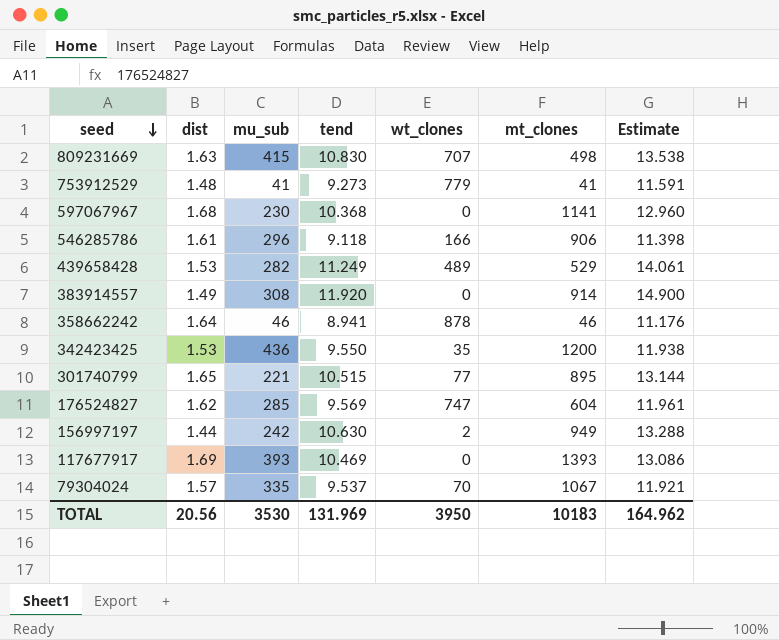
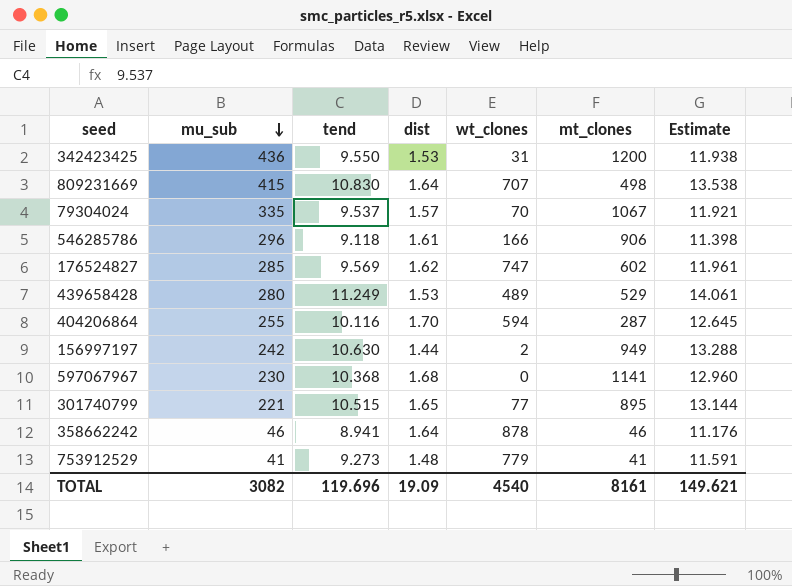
row order: seed descending -> mu_sub descending
column dist | position: 2 -> 4
row 383914557: 1.49 | 308 | 11.920 | 0 | 914 | 14.900 -> none
row 117677917: 1.69 | 393 | 10.469 | 0 | 1393 | 13.086 -> none
342423425 | wt_clones: 35 -> 31
809231669 | dist: 1.63 -> 1.64
176524827 | mt_clones: 604 -> 602
439658428 | mu_sub: 282 -> 280
row 404206864: none -> 255 | 10.116 | 1.70 | 594 | 287 | 12.645
TOTAL | mu_sub: 3530 -> 3082
TOTAL | tend: 131.969 -> 119.696
TOTAL | dist: 20.56 -> 19.09
TOTAL | wt_clones: 3950 -> 4540
TOTAL | mt_clones: 10183 -> 8161
TOTAL | Estimate: 164.962 -> 149.621

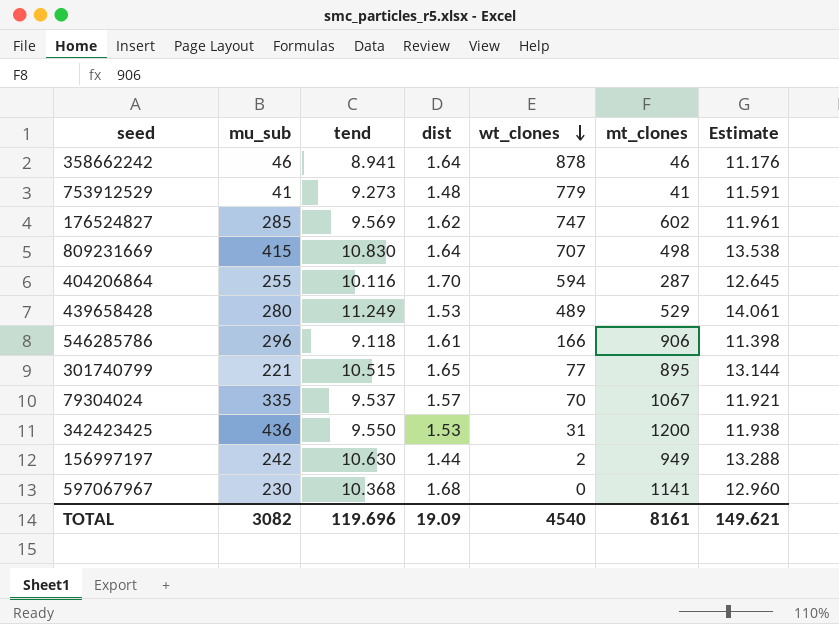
row order: mu_sub descending -> wt_clones descending

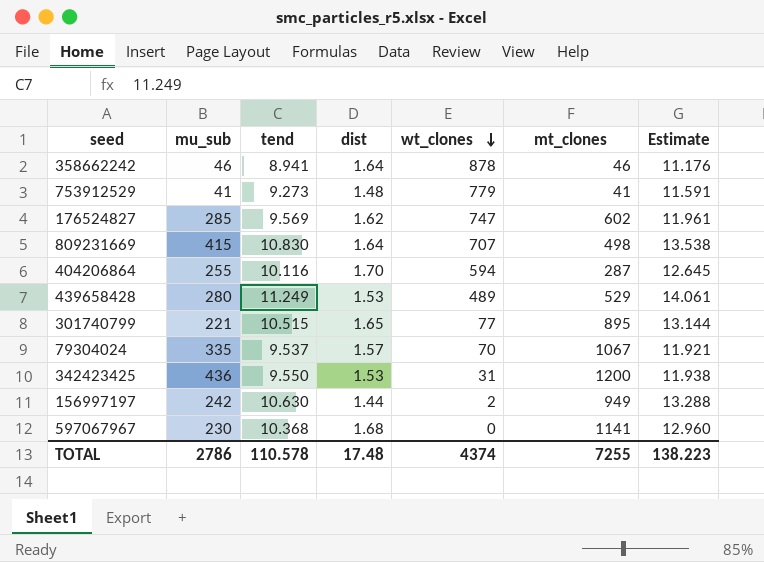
row 546285786: 296 | 9.118 | 1.61 | 166 | 906 | 11.398 -> none
TOTAL | mu_sub: 3082 -> 2786
TOTAL | tend: 119.696 -> 110.578
TOTAL | dist: 19.09 -> 17.48
TOTAL | wt_clones: 4540 -> 4374
TOTAL | mt_clones: 8161 -> 7255
TOTAL | Estimate: 149.621 -> 138.223

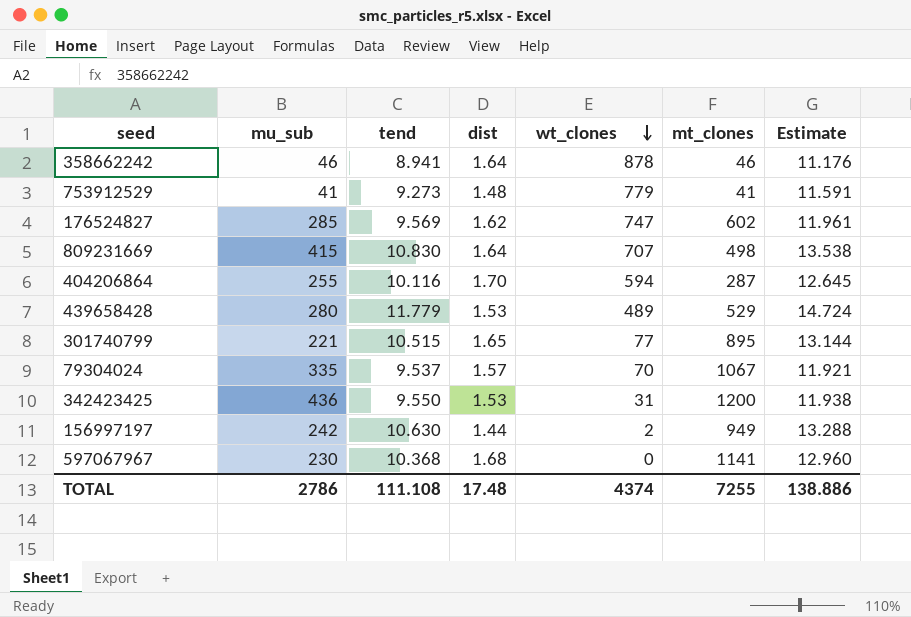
439658428 | tend: 11.249 -> 11.779
439658428 | Estimate: 14.061 -> 14.724
TOTAL | tend: 110.578 -> 111.108
TOTAL | Estimate: 138.223 -> 138.886

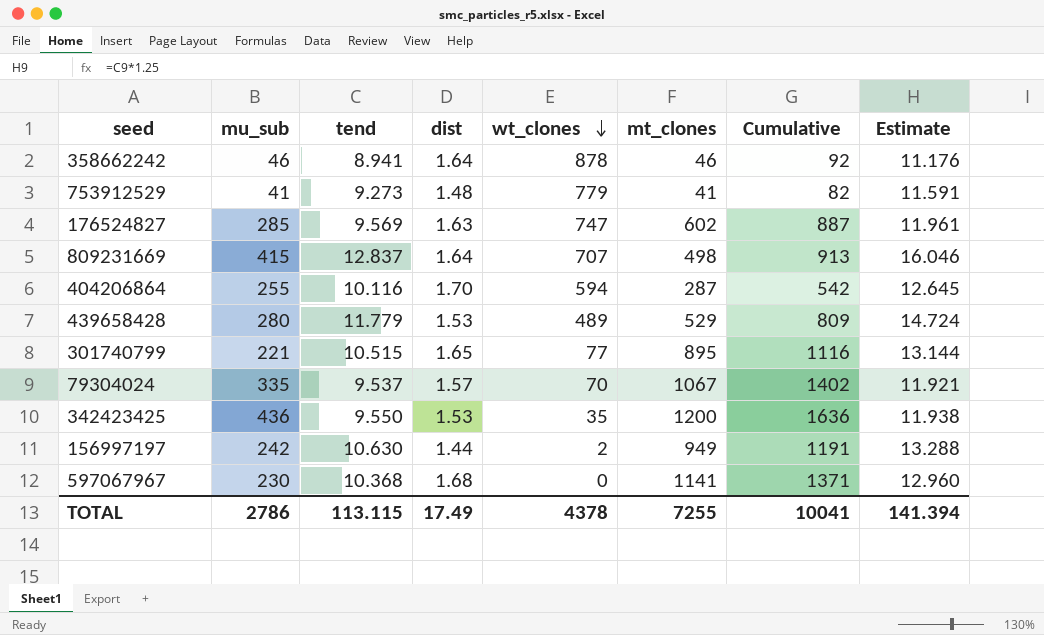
column Cumulative | formula: none -> [mu_sub] + [mt_clones]
176524827 | dist: 1.62 -> 1.63
809231669 | tend: 10.830 -> 12.837
809231669 | Estimate: 13.538 -> 16.046
342423425 | wt_clones: 31 -> 35
TOTAL | tend: 111.108 -> 113.115
TOTAL | dist: 17.48 -> 17.49
TOTAL | wt_clones: 4374 -> 4378
TOTAL | Estimate: 138.886 -> 141.394

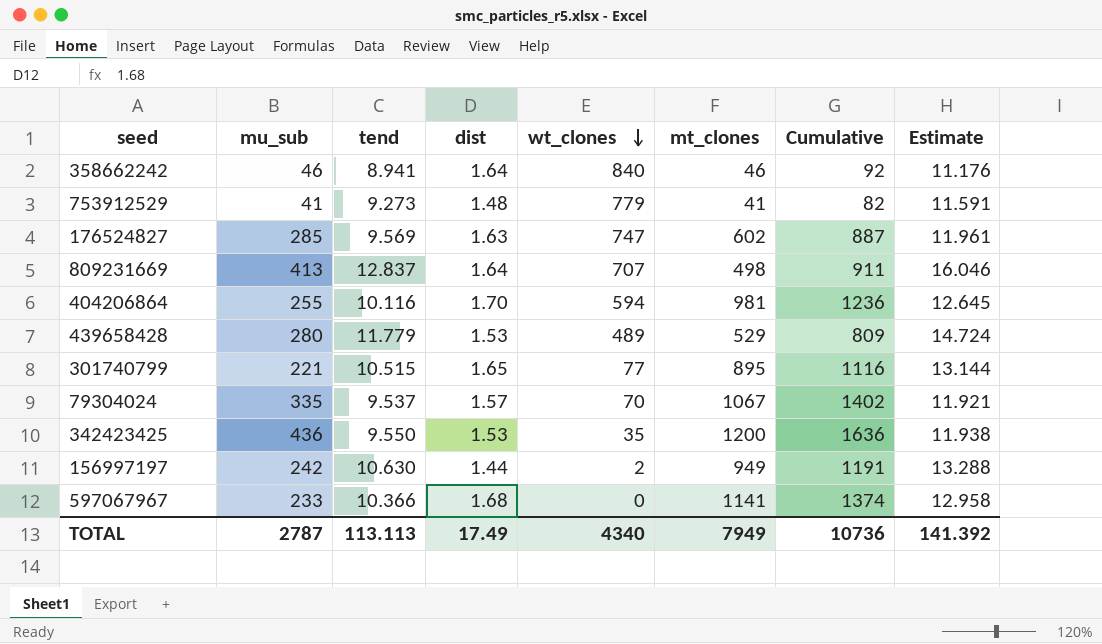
358662242 | wt_clones: 878 -> 840
809231669 | mu_sub: 415 -> 413
809231669 | Cumulative: 913 -> 911
404206864 | mt_clones: 287 -> 981
404206864 | Cumulative: 542 -> 1236
597067967 | mu_sub: 230 -> 233
597067967 | tend: 10.368 -> 10.366
597067967 | Cumulative: 1371 -> 1374
597067967 | Estimate: 12.960 -> 12.958
TOTAL | mu_sub: 2786 -> 2787
TOTAL | tend: 113.115 -> 113.113
TOTAL | wt_clones: 4378 -> 4340
TOTAL | mt_clones: 7255 -> 7949
TOTAL | Cumulative: 10041 -> 10736
TOTAL | Estimate: 141.394 -> 141.392

